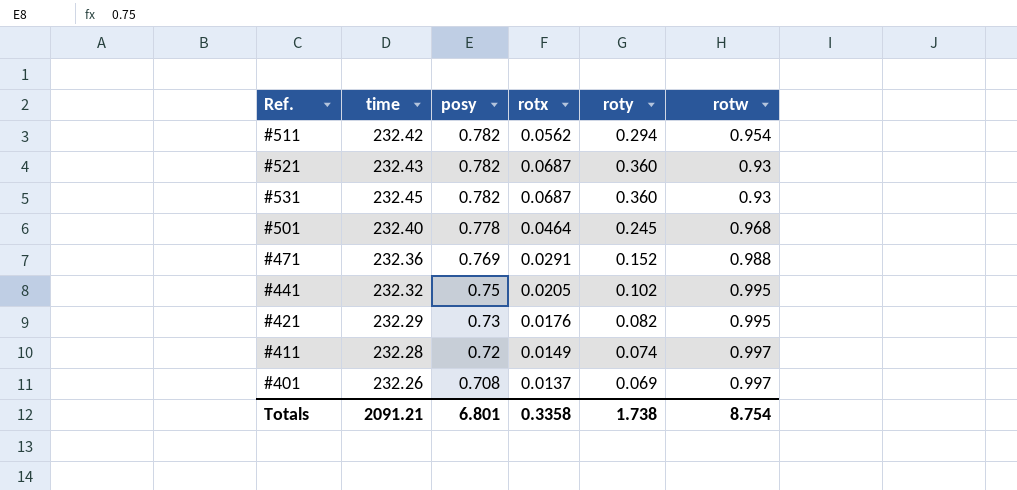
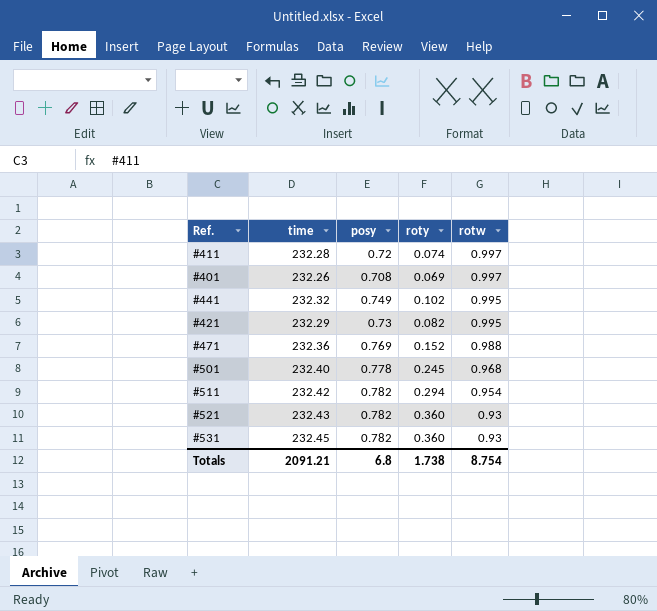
row order: posy descending -> rotw descending
column rotx | position: 4 -> none
#441 | posy: 0.75 -> 0.749
Totals | posy: 6.801 -> 6.8

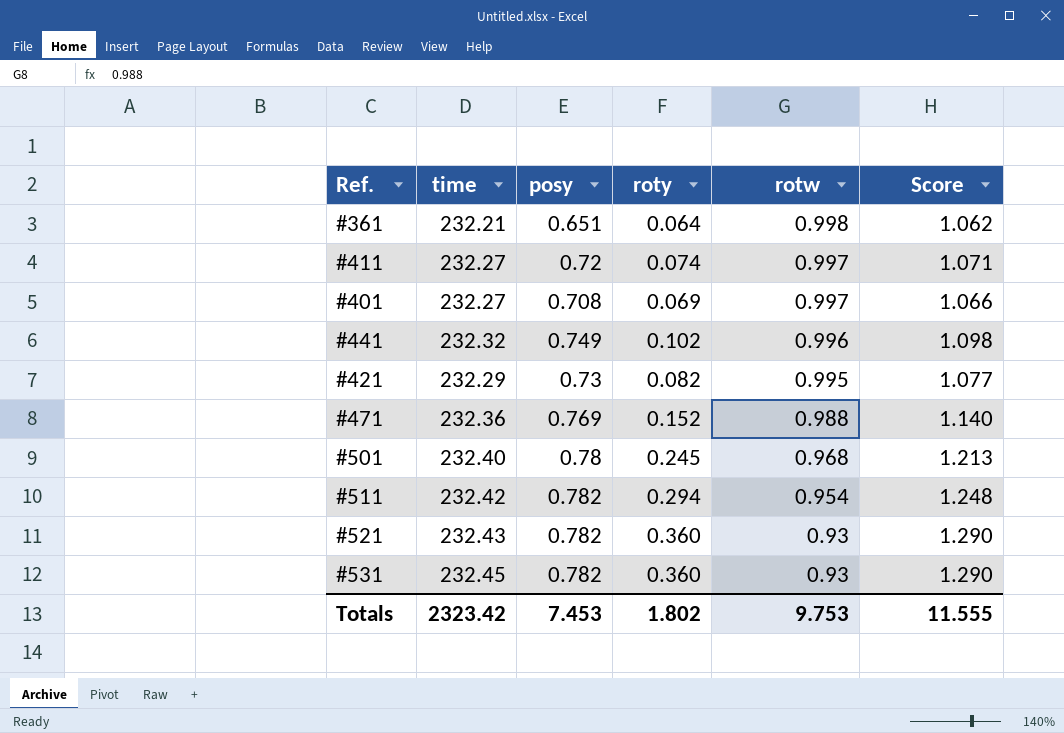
column Score | formula: none -> [roty] + [rotw]
row #361: none -> 232.21 | 0.651 | 0.064 | 0.998 | 1.062
#411 | time: 232.28 -> 232.27
#401 | time: 232.26 -> 232.27
#441 | rotw: 0.995 -> 0.996
#501 | posy: 0.778 -> 0.78
Totals | time: 2091.21 -> 2323.42
Totals | posy: 6.8 -> 7.453
Totals | roty: 1.738 -> 1.802
Totals | rotw: 8.754 -> 9.753

